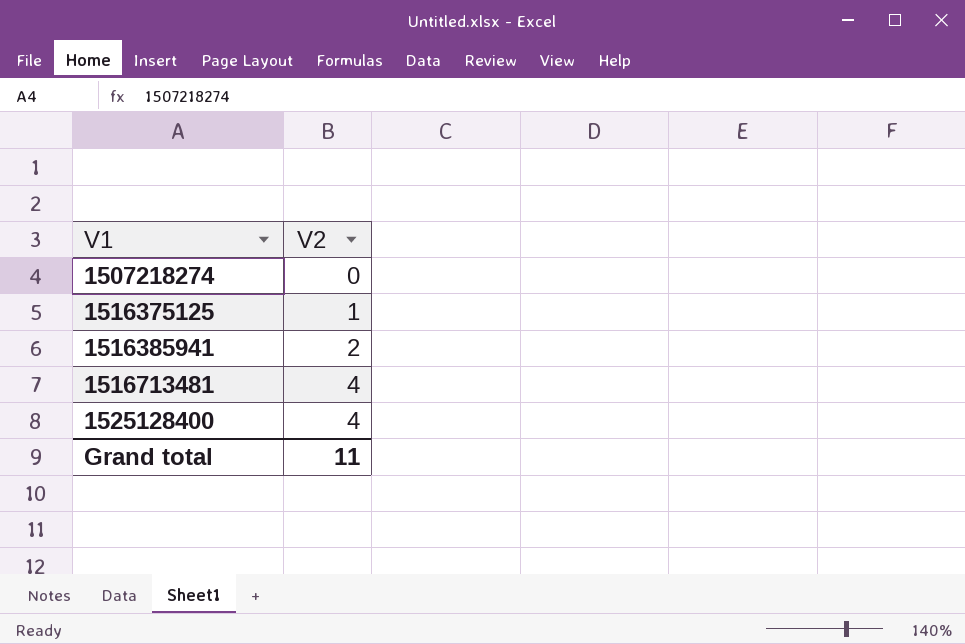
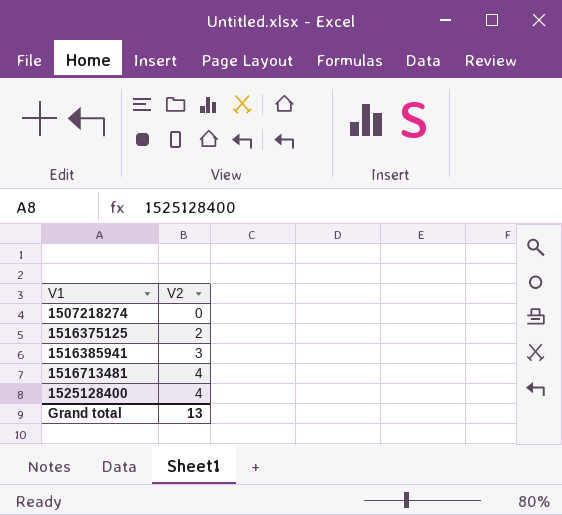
1516375125 | V2: 1 -> 2
1516385941 | V2: 2 -> 3
Grand total | V2: 11 -> 13

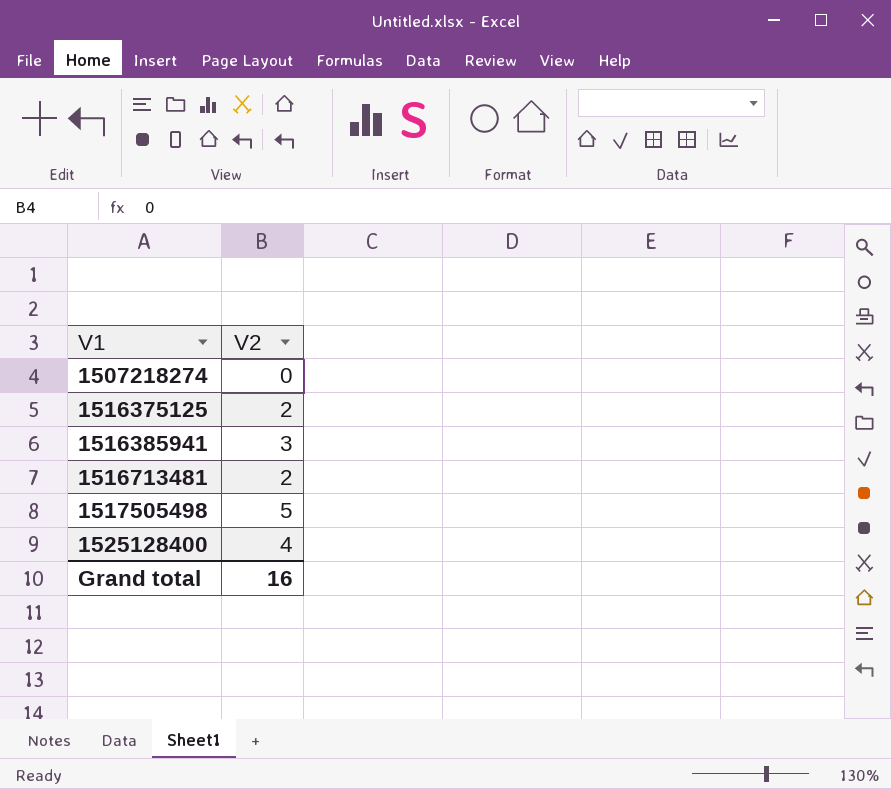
1516713481 | V2: 4 -> 2
row 1517505498: none -> 5
Grand total | V2: 13 -> 16

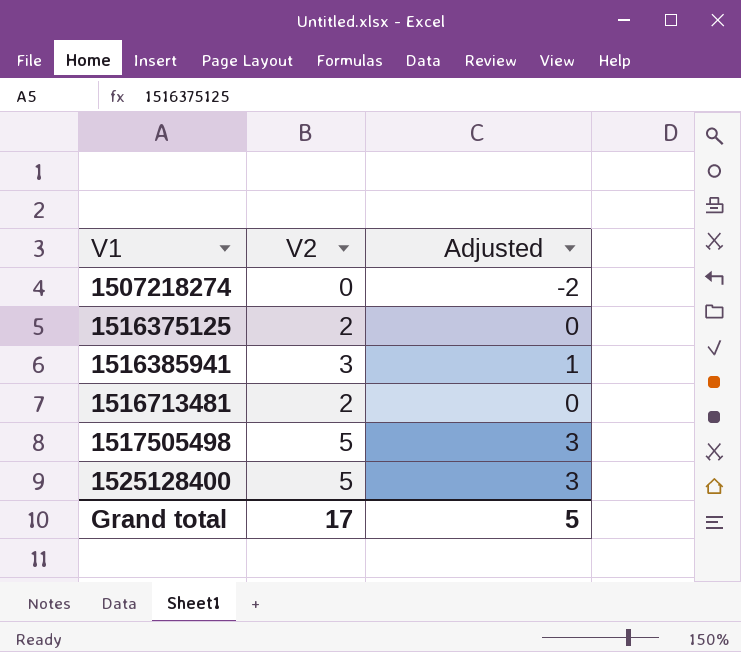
column Adjusted | formula: none -> [V2] - 2
1525128400 | V2: 4 -> 5
Grand total | V2: 16 -> 17

